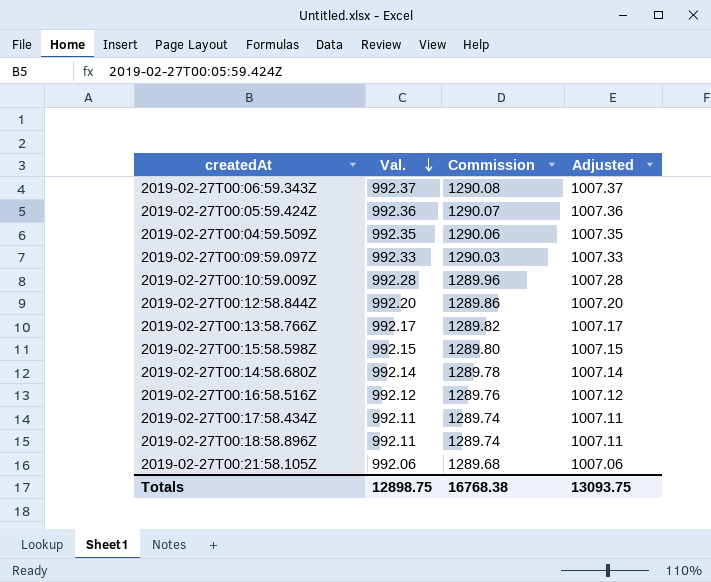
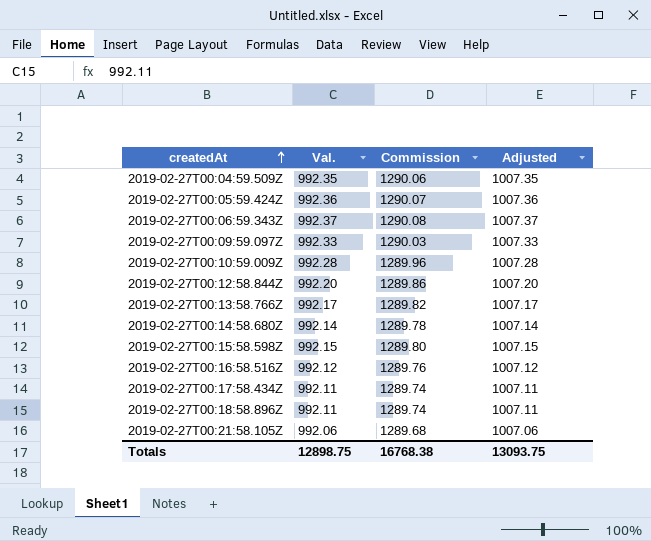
row order: Val. descending -> createdAt ascending

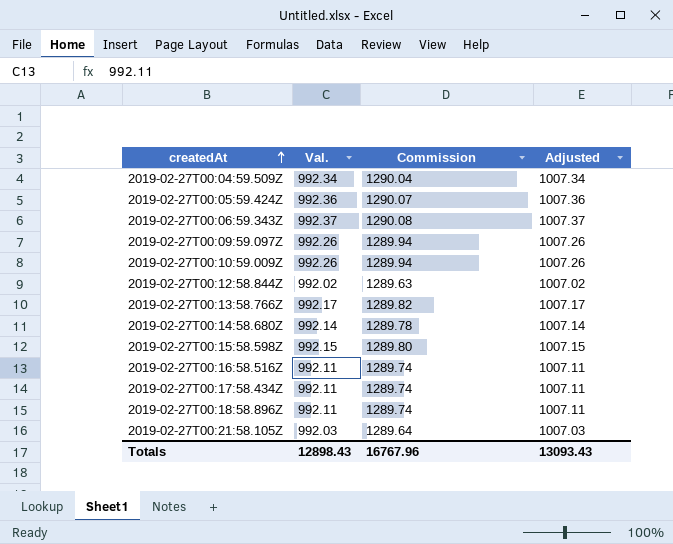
2019-02-27T00:04:59.509Z | Val.: 992.35 -> 992.34
2019-02-27T00:04:59.509Z | Commission: 1290.06 -> 1290.04
2019-02-27T00:04:59.509Z | Adjusted: 1007.35 -> 1007.34
2019-02-27T00:09:59.097Z | Val.: 992.33 -> 992.26
2019-02-27T00:09:59.097Z | Commission: 1290.03 -> 1289.94
2019-02-27T00:09:59.097Z | Adjusted: 1007.33 -> 1007.26
2019-02-27T00:10:59.009Z | Val.: 992.28 -> 992.26
2019-02-27T00:10:59.009Z | Commission: 1289.96 -> 1289.94
2019-02-27T00:10:59.009Z | Adjusted: 1007.28 -> 1007.26
2019-02-27T00:12:58.844Z | Val.: 992.20 -> 992.02
2019-02-27T00:12:58.844Z | Commission: 1289.86 -> 1289.63
2019-02-27T00:12:58.844Z | Adjusted: 1007.20 -> 1007.02
2019-02-27T00:16:58.516Z | Val.: 992.12 -> 992.11
2019-02-27T00:16:58.516Z | Commission: 1289.76 -> 1289.74
2019-02-27T00:16:58.516Z | Adjusted: 1007.12 -> 1007.11
2019-02-27T00:21:58.105Z | Val.: 992.06 -> 992.03
2019-02-27T00:21:58.105Z | Commission: 1289.68 -> 1289.64
2019-02-27T00:21:58.105Z | Adjusted: 1007.06 -> 1007.03
Totals | Val.: 12898.75 -> 12898.43
Totals | Commission: 16768.38 -> 16767.96
Totals | Adjusted: 13093.75 -> 13093.43

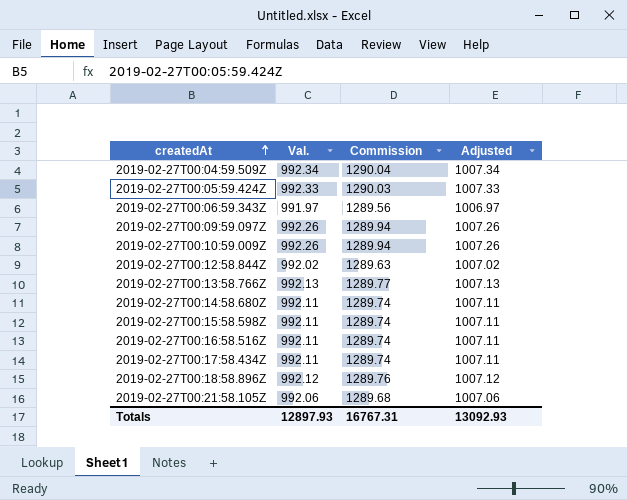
2019-02-27T00:05:59.424Z | Val.: 992.36 -> 992.33
2019-02-27T00:05:59.424Z | Commission: 1290.07 -> 1290.03
2019-02-27T00:05:59.424Z | Adjusted: 1007.36 -> 1007.33
2019-02-27T00:06:59.343Z | Val.: 992.37 -> 991.97
2019-02-27T00:06:59.343Z | Commission: 1290.08 -> 1289.56
2019-02-27T00:06:59.343Z | Adjusted: 1007.37 -> 1006.97
2019-02-27T00:13:58.766Z | Val.: 992.17 -> 992.13
2019-02-27T00:13:58.766Z | Commission: 1289.82 -> 1289.77
2019-02-27T00:13:58.766Z | Adjusted: 1007.17 -> 1007.13
2019-02-27T00:14:58.680Z | Val.: 992.14 -> 992.11
2019-02-27T00:14:58.680Z | Commission: 1289.78 -> 1289.74
2019-02-27T00:14:58.680Z | Adjusted: 1007.14 -> 1007.11
2019-02-27T00:15:58.598Z | Val.: 992.15 -> 992.11
2019-02-27T00:15:58.598Z | Commission: 1289.80 -> 1289.74
2019-02-27T00:15:58.598Z | Adjusted: 1007.15 -> 1007.11
2019-02-27T00:18:58.896Z | Val.: 992.11 -> 992.12
2019-02-27T00:18:58.896Z | Commission: 1289.74 -> 1289.76
2019-02-27T00:18:58.896Z | Adjusted: 1007.11 -> 1007.12
2019-02-27T00:21:58.105Z | Val.: 992.03 -> 992.06
2019-02-27T00:21:58.105Z | Commission: 1289.64 -> 1289.68
2019-02-27T00:21:58.105Z | Adjusted: 1007.03 -> 1007.06
Totals | Val.: 12898.43 -> 12897.93
Totals | Commission: 16767.96 -> 16767.31
Totals | Adjusted: 13093.43 -> 13092.93

